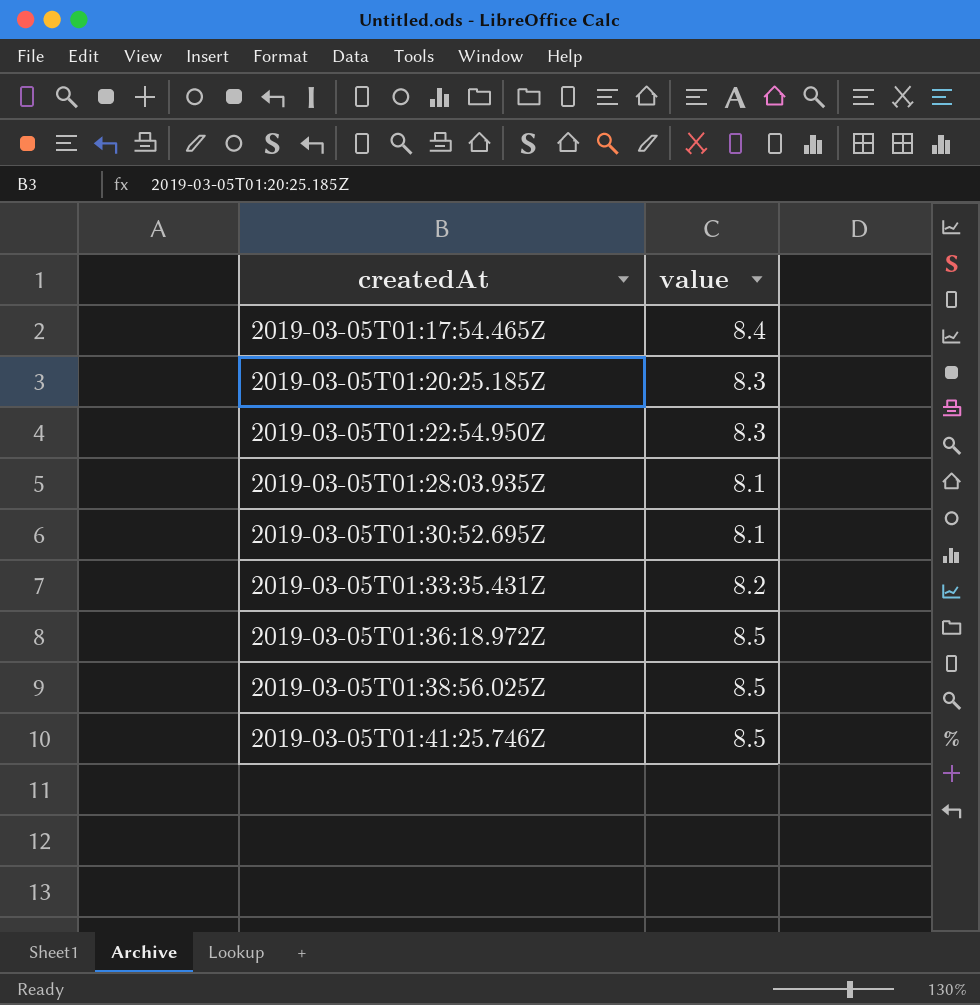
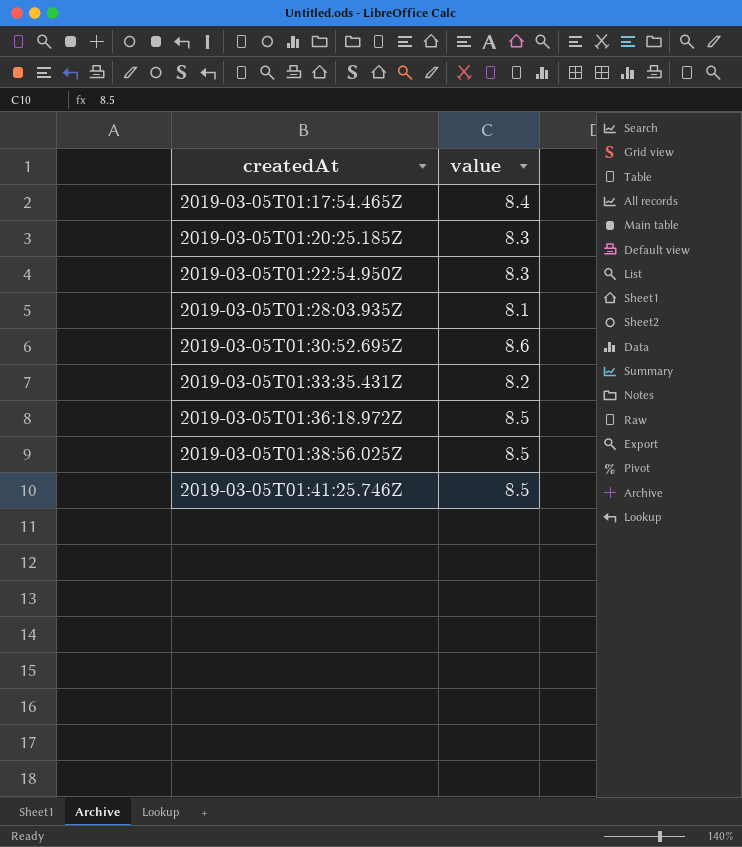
2019-03-05T01:30:52.695Z | value: 8.1 -> 8.6

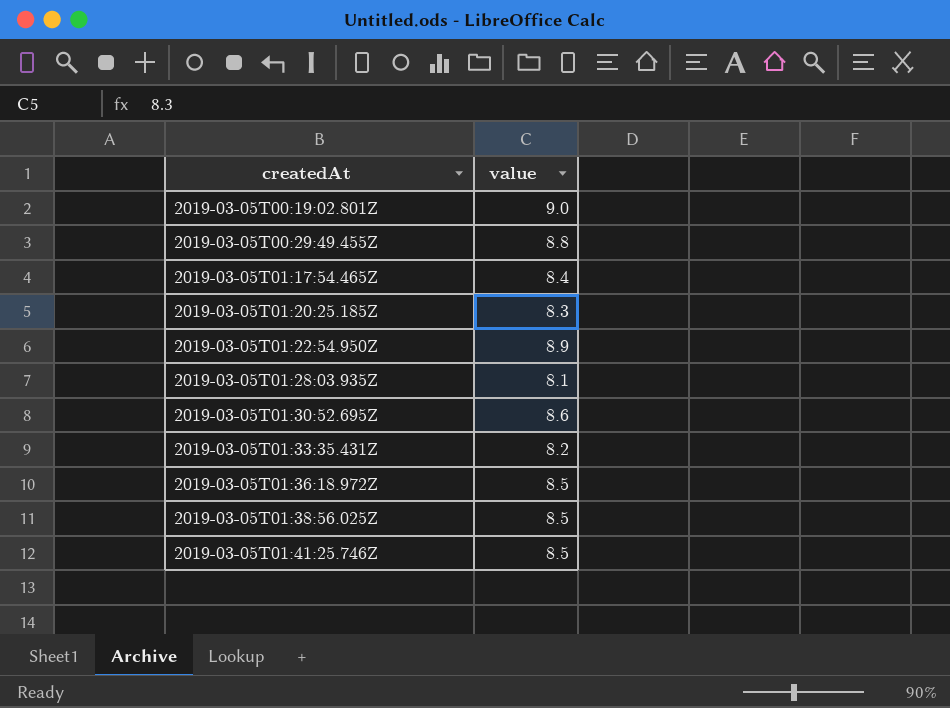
row 2019-03-05T00:19:02.801Z: none -> 9.0
row 2019-03-05T00:29:49.455Z: none -> 8.8
2019-03-05T01:22:54.950Z | value: 8.3 -> 8.9

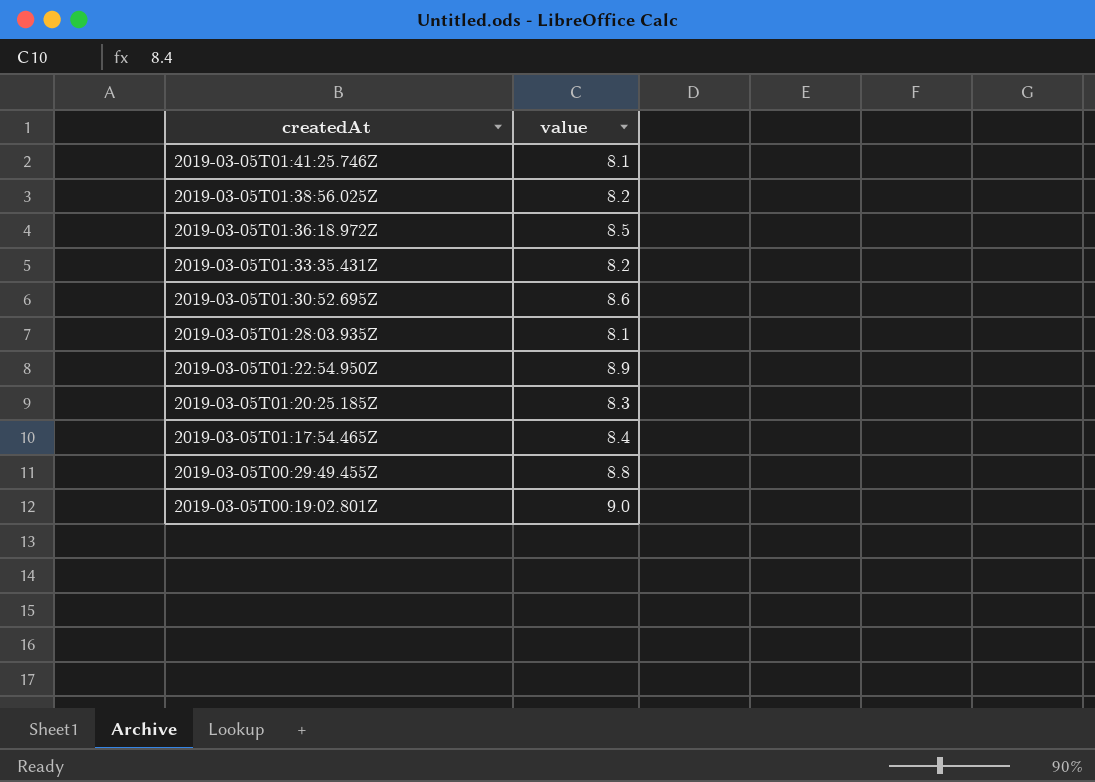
row order: createdAt ascending -> createdAt descending
2019-03-05T01:41:25.746Z | value: 8.5 -> 8.1
2019-03-05T01:38:56.025Z | value: 8.5 -> 8.2

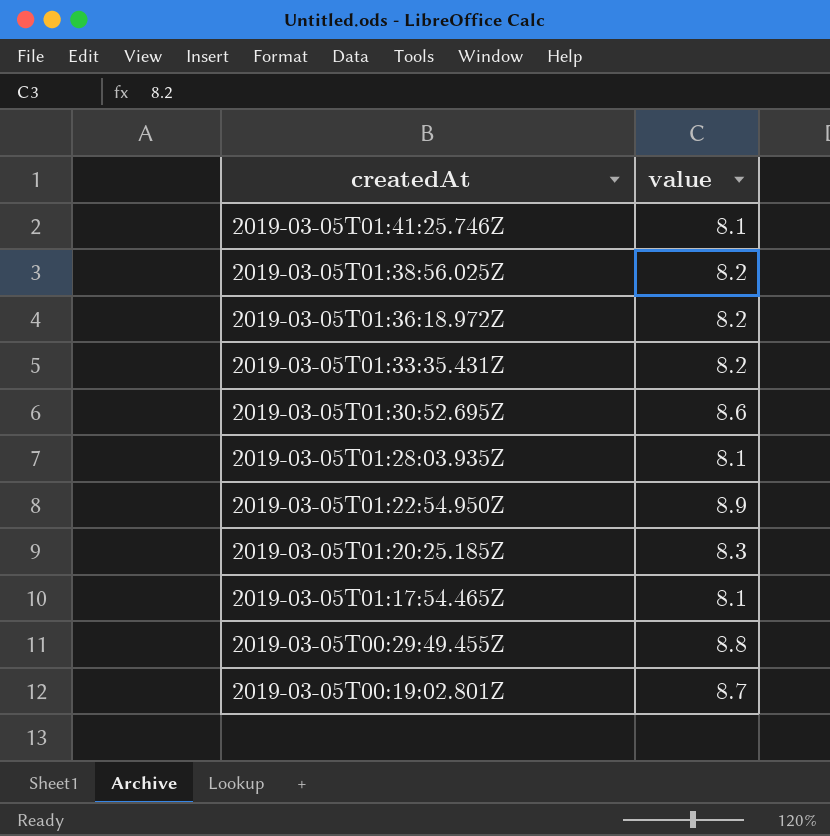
2019-03-05T01:36:18.972Z | value: 8.5 -> 8.2
2019-03-05T01:17:54.465Z | value: 8.4 -> 8.1
2019-03-05T00:19:02.801Z | value: 9.0 -> 8.7

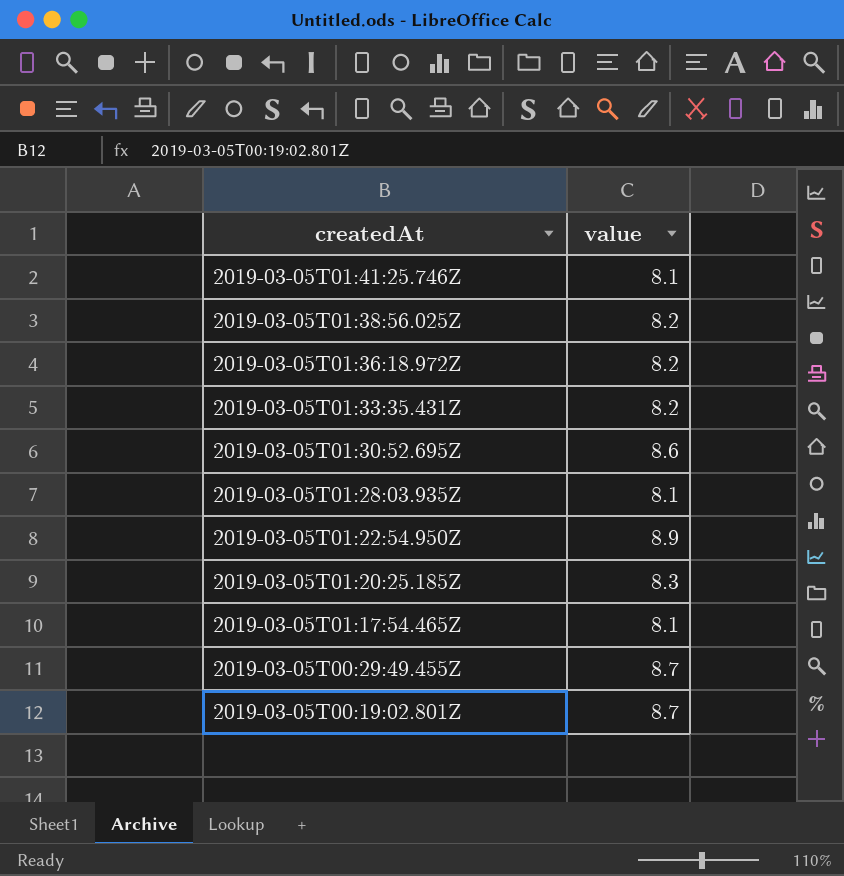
2019-03-05T00:29:49.455Z | value: 8.8 -> 8.7

